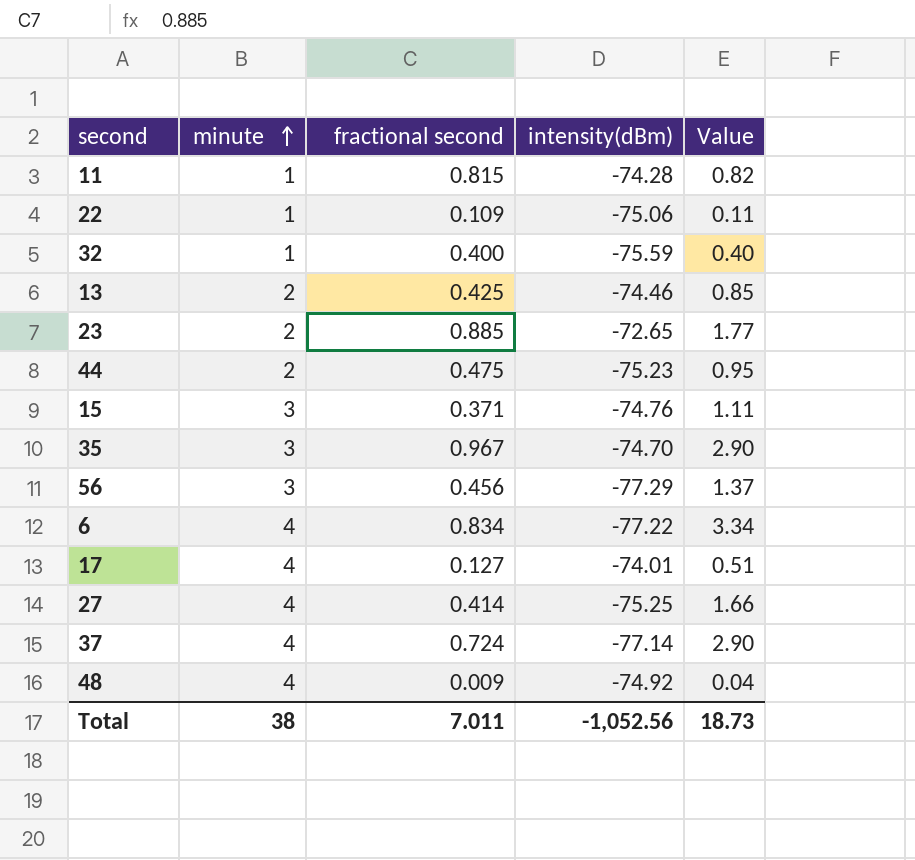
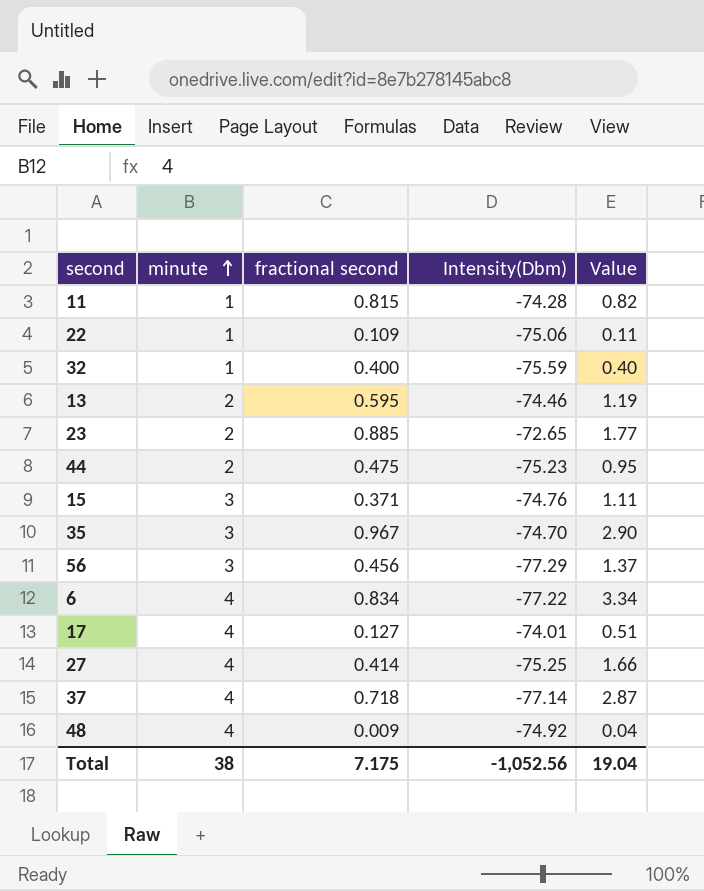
column name: intensity(dBm) -> Intensity(Dbm)
13 | fractional second: 0.425 -> 0.595
13 | Value: 0.85 -> 1.19
37 | fractional second: 0.724 -> 0.718
37 | Value: 2.90 -> 2.87
Total | fractional second: 7.011 -> 7.175
Total | Value: 18.73 -> 19.04

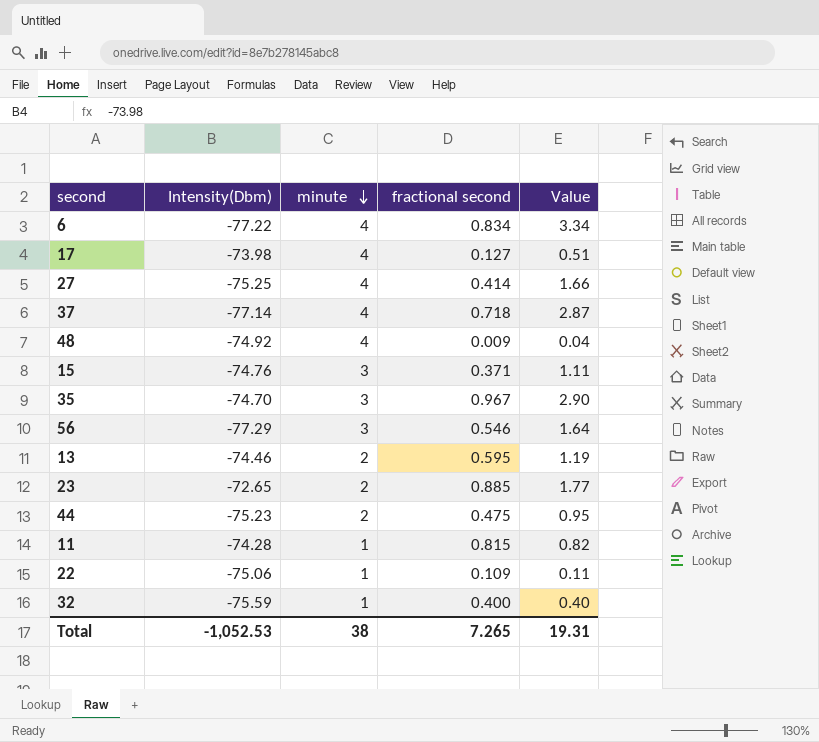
row order: minute ascending -> minute descending
column Intensity(Dbm) | position: 4 -> 2
17 | Intensity(Dbm): -74.01 -> -73.98
56 | fractional second: 0.456 -> 0.546
56 | Value: 1.37 -> 1.64
Total | Intensity(Dbm): -1,052.56 -> -1,052.53
Total | fractional second: 7.175 -> 7.265
Total | Value: 19.04 -> 19.31

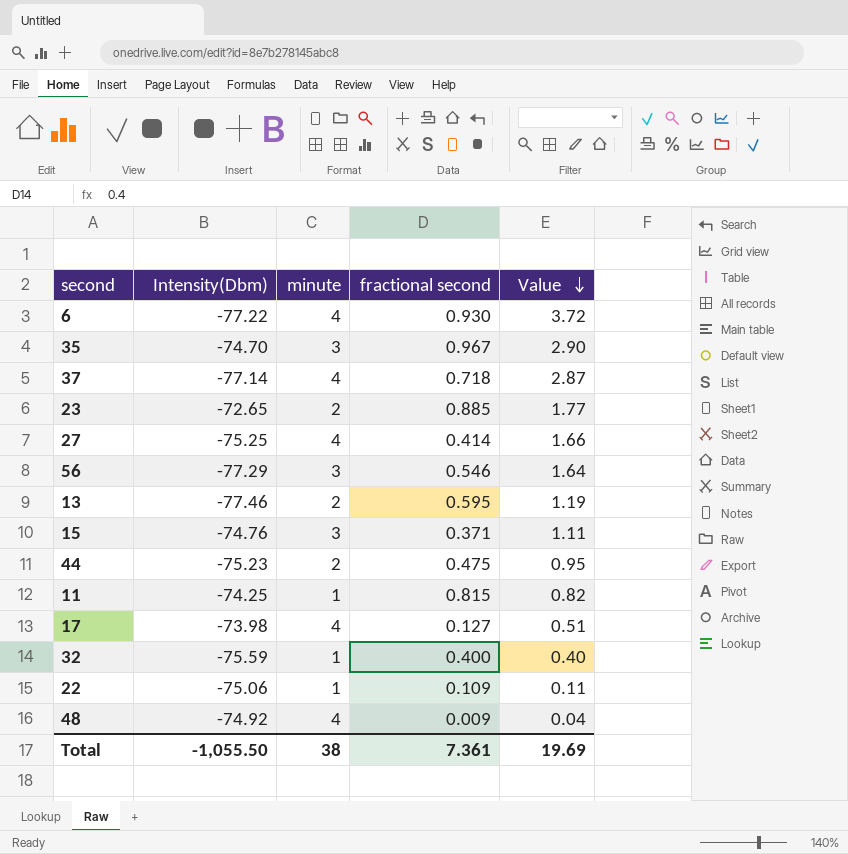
row order: minute descending -> Value descending
6 | fractional second: 0.834 -> 0.930
6 | Value: 3.34 -> 3.72
13 | Intensity(Dbm): -74.46 -> -77.46
11 | Intensity(Dbm): -74.28 -> -74.25
Total | Intensity(Dbm): -1,052.53 -> -1,055.50
Total | fractional second: 7.265 -> 7.361
Total | Value: 19.31 -> 19.69

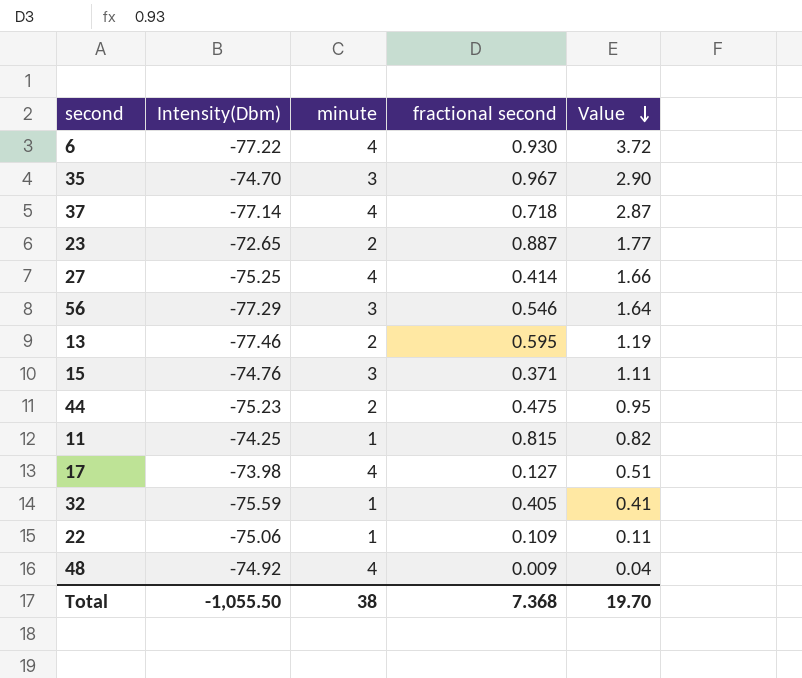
23 | fractional second: 0.885 -> 0.887
32 | fractional second: 0.400 -> 0.405
32 | Value: 0.40 -> 0.41
Total | fractional second: 7.361 -> 7.368
Total | Value: 19.69 -> 19.70

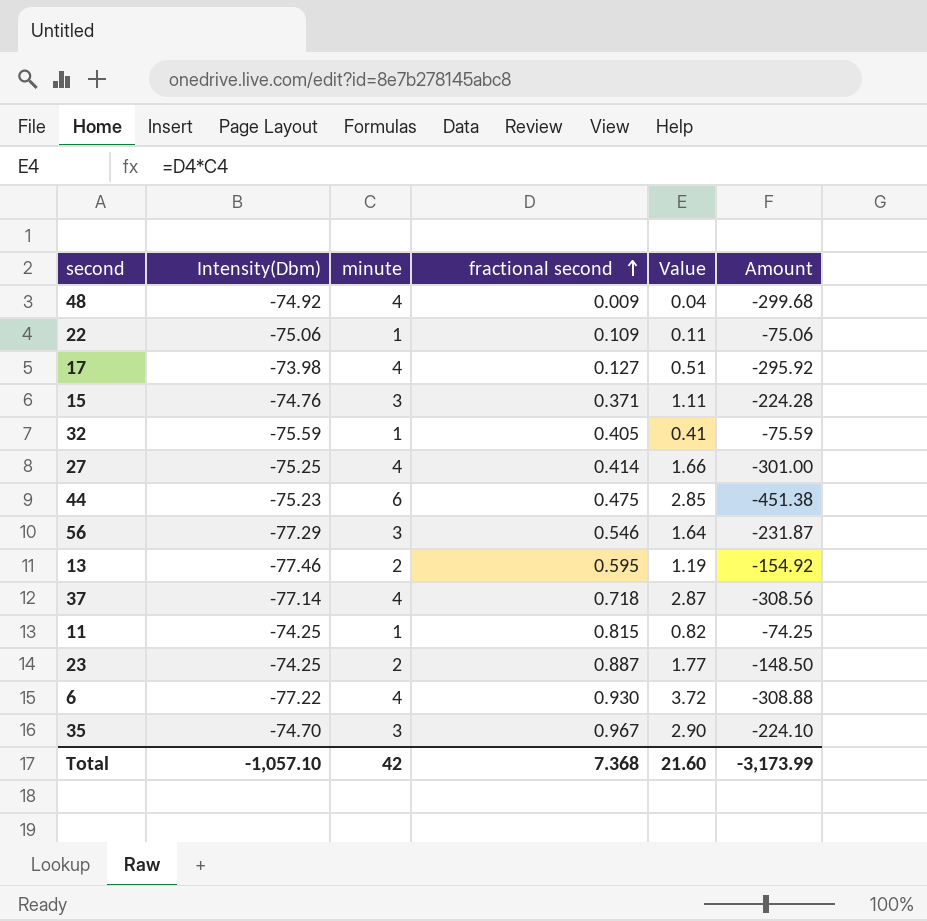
row order: Value descending -> fractional second ascending
column Amount | formula: none -> [Intensity(Dbm)] * [minute]
44 | minute: 2 -> 6
44 | Value: 0.95 -> 2.85
23 | Intensity(Dbm): -72.65 -> -74.25
Total | Intensity(Dbm): -1,055.50 -> -1,057.10
Total | minute: 38 -> 42
Total | Value: 19.70 -> 21.60

